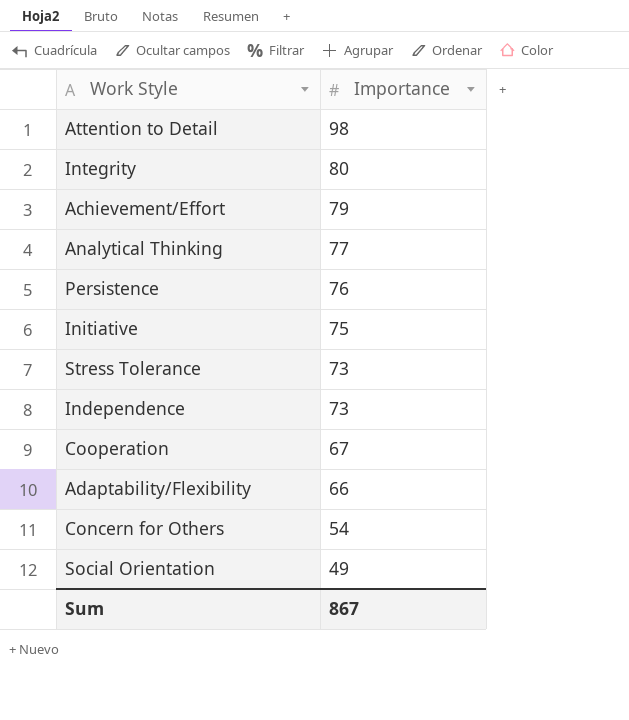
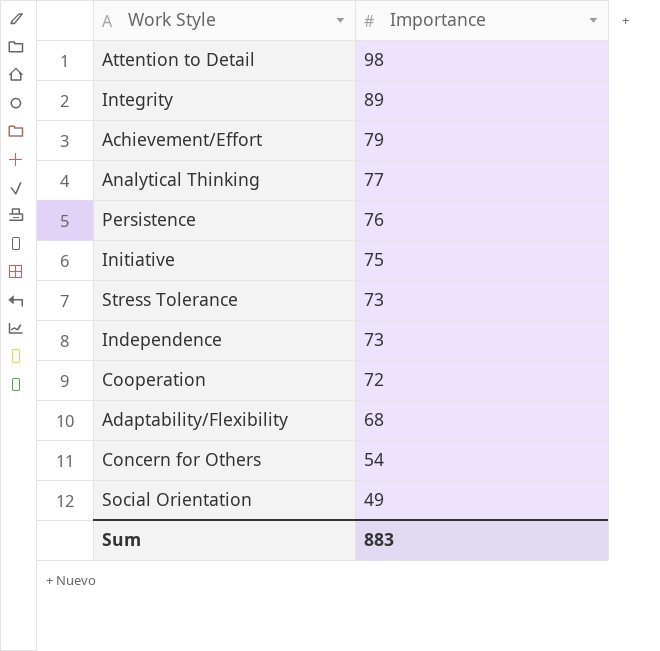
Integrity | Importance: 80 -> 89
Cooperation | Importance: 67 -> 72
Adaptability/Flexibility | Importance: 66 -> 68
Sum | Importance: 867 -> 883

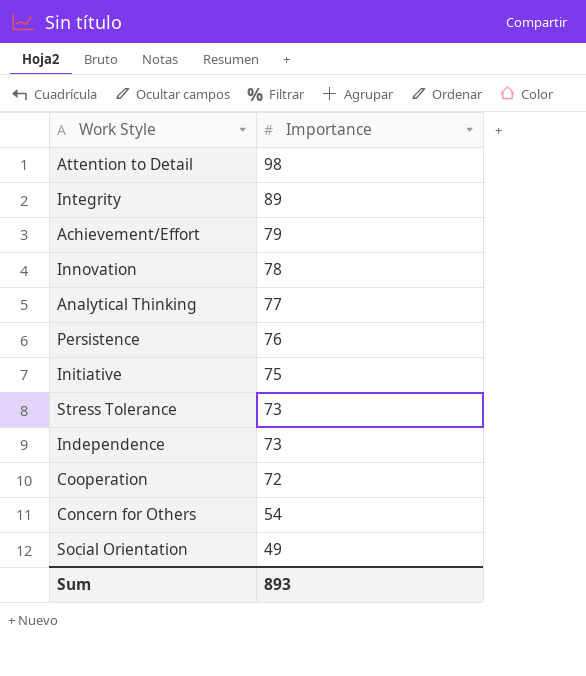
row Adaptability/Flexibility: 68 -> none
row Innovation: none -> 78
Sum | Importance: 883 -> 893

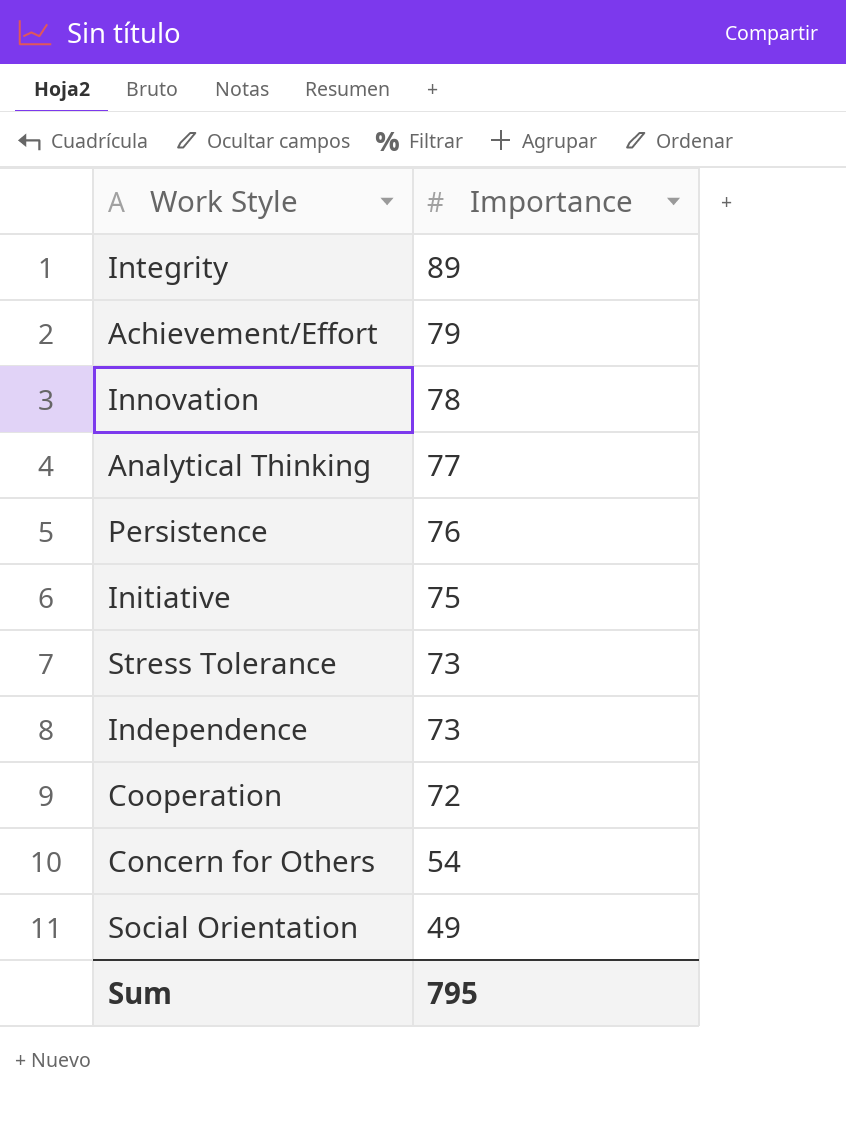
row Attention to Detail: 98 -> none
Sum | Importance: 893 -> 795

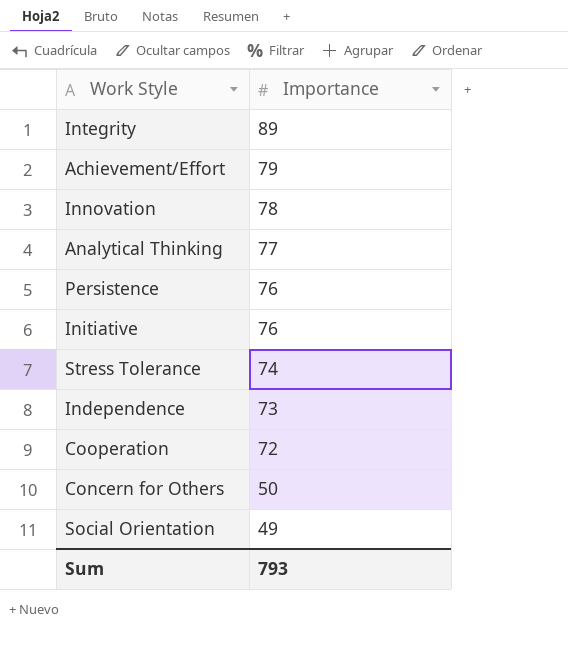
Initiative | Importance: 75 -> 76
Stress Tolerance | Importance: 73 -> 74
Concern for Others | Importance: 54 -> 50
Sum | Importance: 795 -> 793

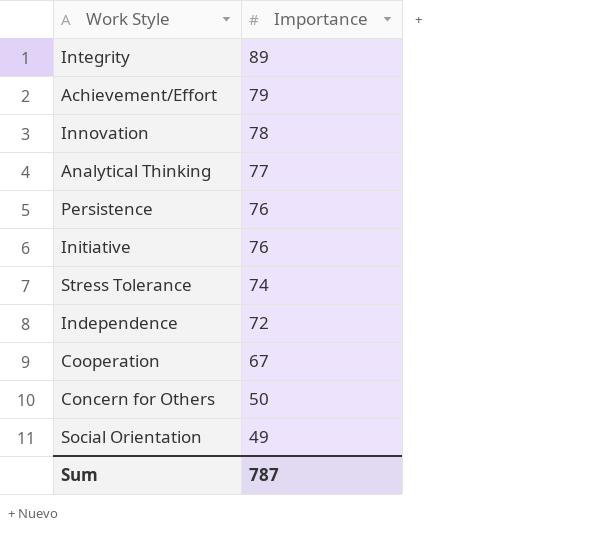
Independence | Importance: 73 -> 72
Cooperation | Importance: 72 -> 67
Sum | Importance: 793 -> 787

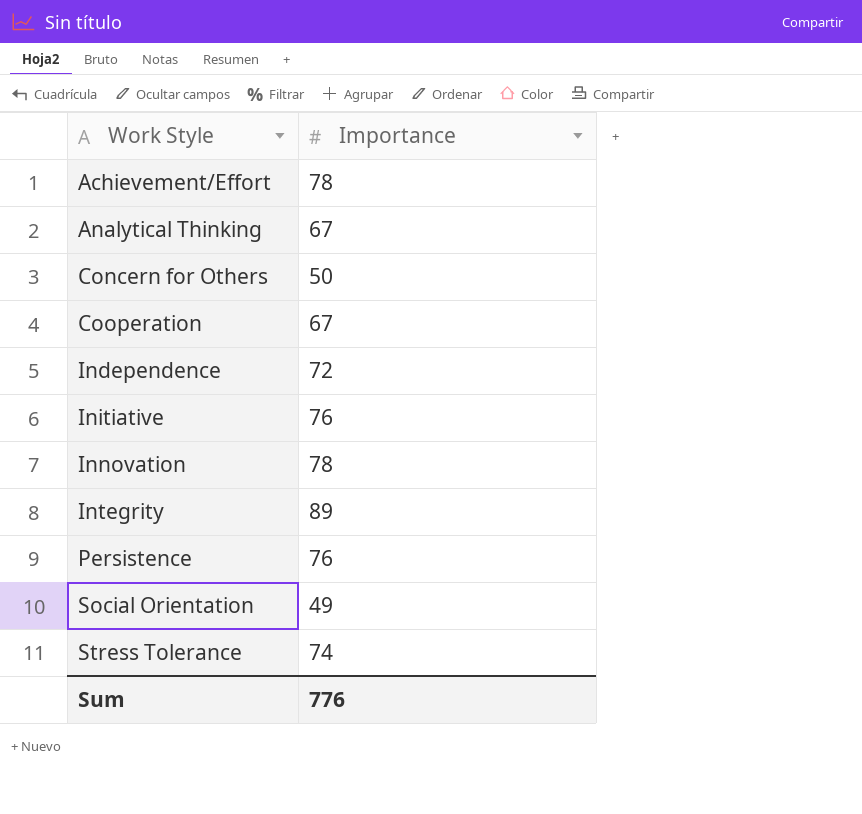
row order: Importance descending -> Work Style ascending
Achievement/Effort | Importance: 79 -> 78
Analytical Thinking | Importance: 77 -> 67
Sum | Importance: 787 -> 776

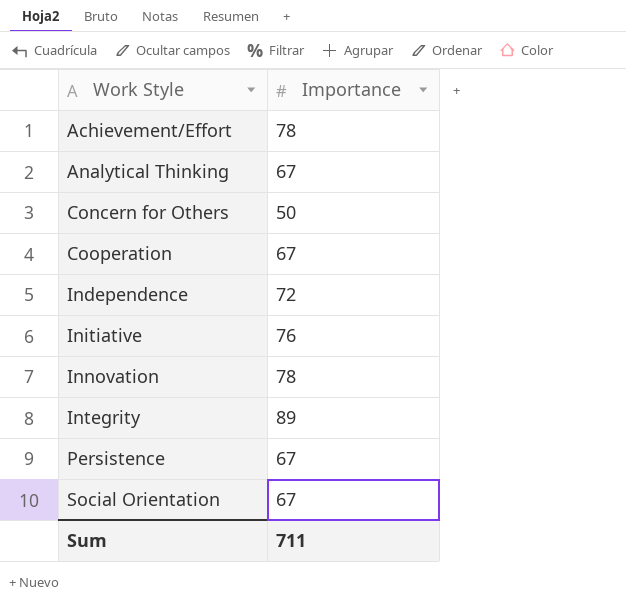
row Stress Tolerance: 74 -> none
Persistence | Importance: 76 -> 67
Social Orientation | Importance: 49 -> 67
Sum | Importance: 776 -> 711

